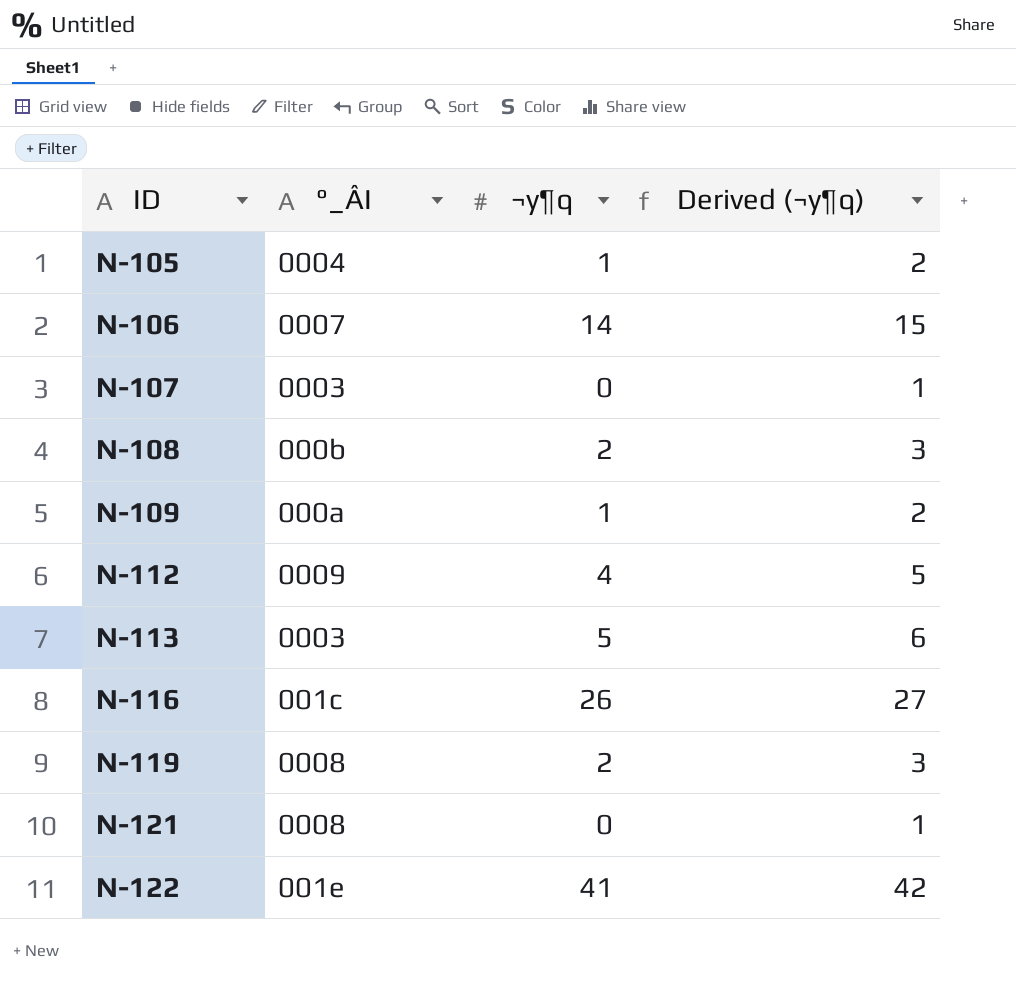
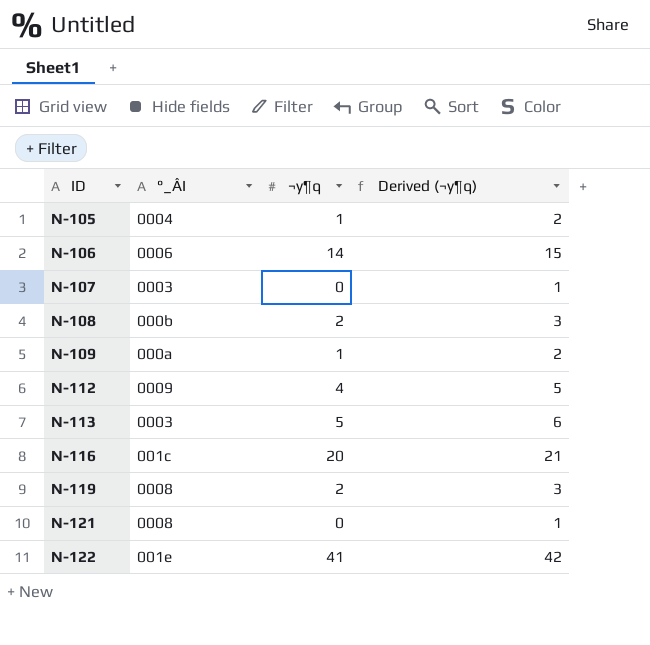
N-106 | °_ÂI: 0007 -> 0006
N-116 | ¬y¶q: 26 -> 20
N-116 | Derived (¬y¶q): 27 -> 21

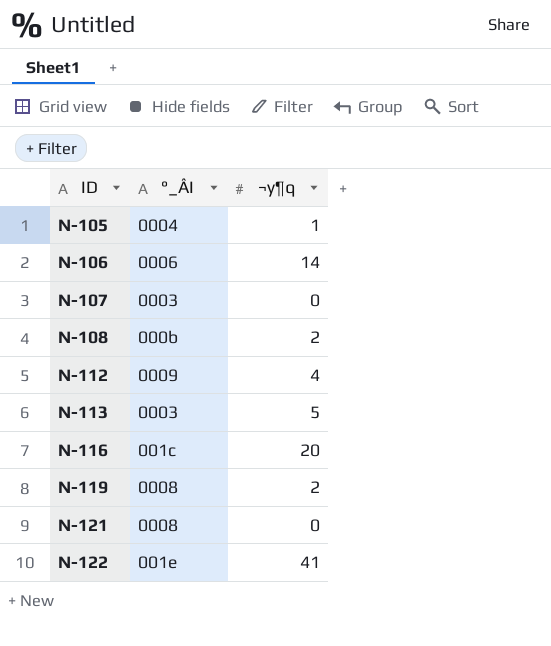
column Derived (¬y¶q) | formula: [¬y¶q] + 1 -> none
row N-109: 000a | 1 | 2 -> none

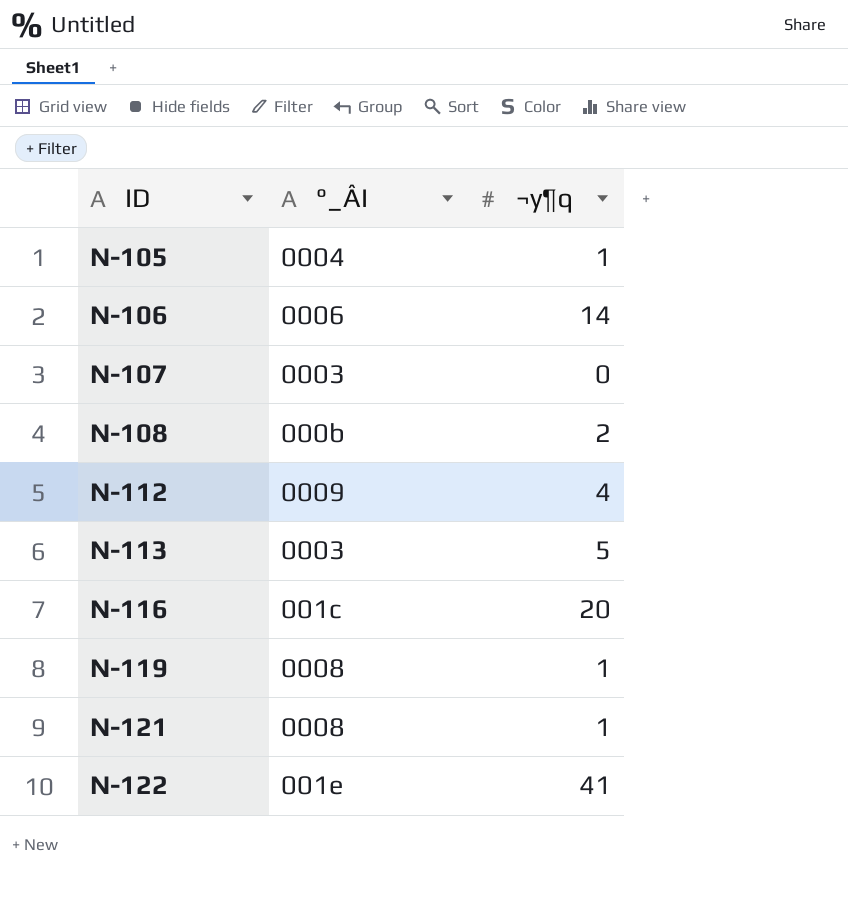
N-119 | ¬y¶q: 2 -> 1
N-121 | ¬y¶q: 0 -> 1

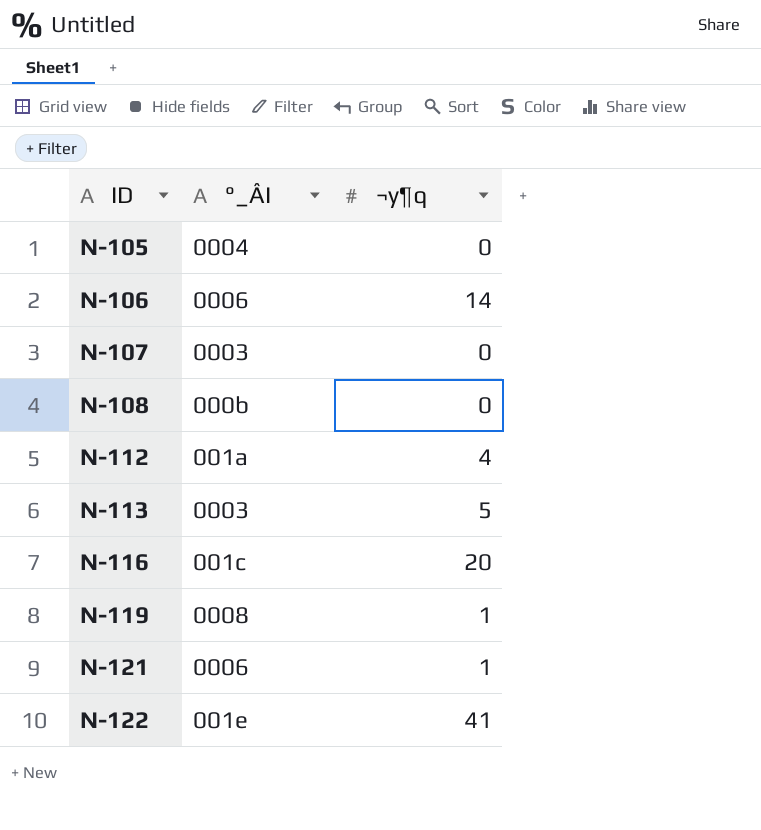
N-105 | ¬y¶q: 1 -> 0
N-108 | ¬y¶q: 2 -> 0
N-112 | °_ÂI: 0009 -> 001a
N-121 | °_ÂI: 0008 -> 0006

